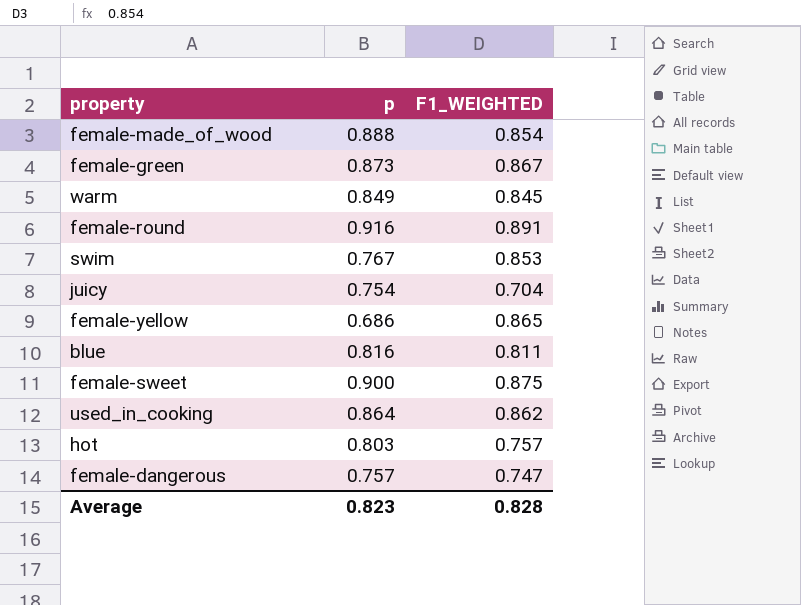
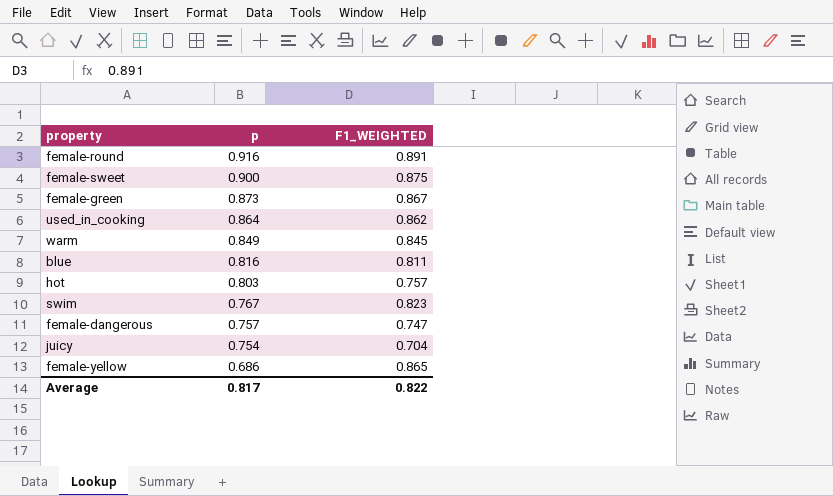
row order: none -> p descending
row female-made_of_wood: 0.888 | 0.854 -> none
swim | F1_WEIGHTED: 0.853 -> 0.823
Average | p: 0.823 -> 0.817
Average | F1_WEIGHTED: 0.828 -> 0.822

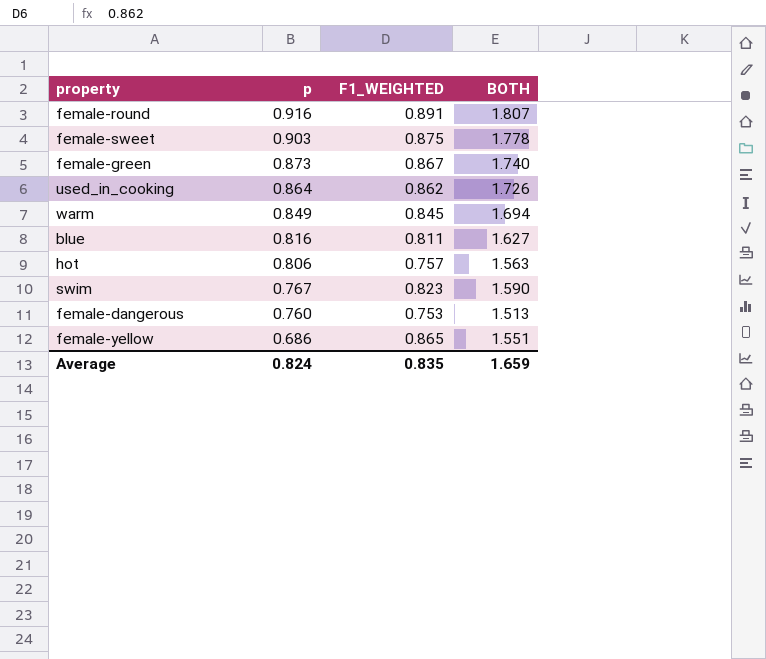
column BOTH | formula: none -> [p] + [F1_WEIGHTED]
row juicy: 0.754 | 0.704 -> none
female-sweet | p: 0.900 -> 0.903
hot | p: 0.803 -> 0.806
female-dangerous | p: 0.757 -> 0.760
female-dangerous | F1_WEIGHTED: 0.747 -> 0.753
Average | p: 0.817 -> 0.824
Average | F1_WEIGHTED: 0.822 -> 0.835

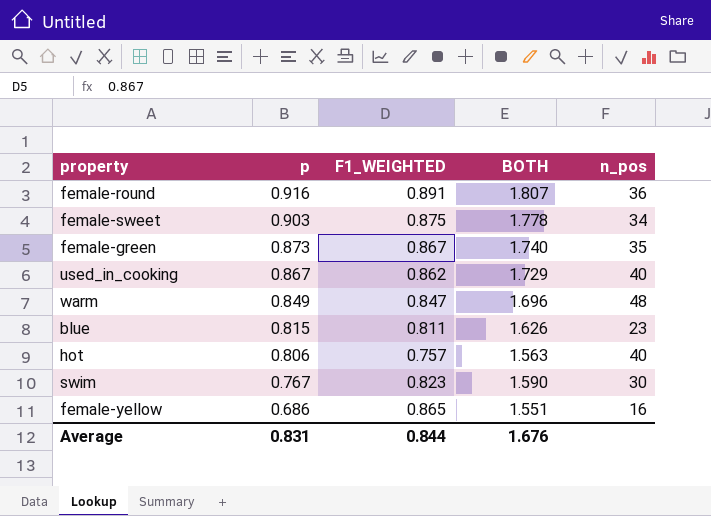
column n_pos | position: none -> 5
row female-dangerous: 0.760 | 0.753 | 1.513 -> none
used_in_cooking | p: 0.864 -> 0.867
used_in_cooking | BOTH: 1.726 -> 1.729
warm | F1_WEIGHTED: 0.845 -> 0.847
warm | BOTH: 1.694 -> 1.696
blue | p: 0.816 -> 0.815
blue | BOTH: 1.627 -> 1.626
Average | p: 0.824 -> 0.831
Average | F1_WEIGHTED: 0.835 -> 0.844
Average | BOTH: 1.659 -> 1.676

